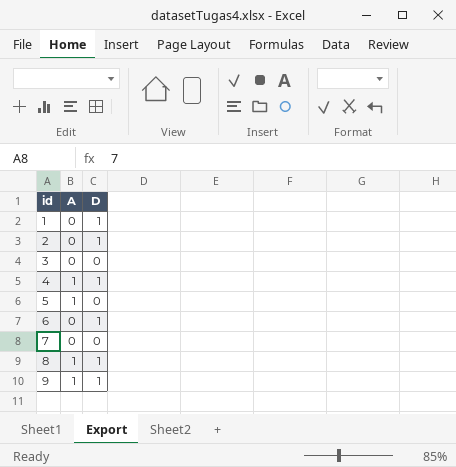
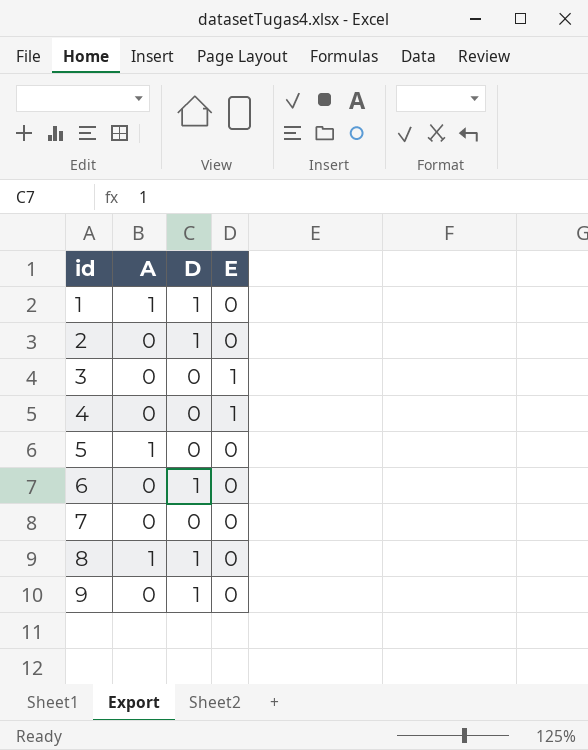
column E | position: none -> 4
1 | A: 0 -> 1
4 | A: 1 -> 0
4 | D: 1 -> 0
9 | A: 1 -> 0

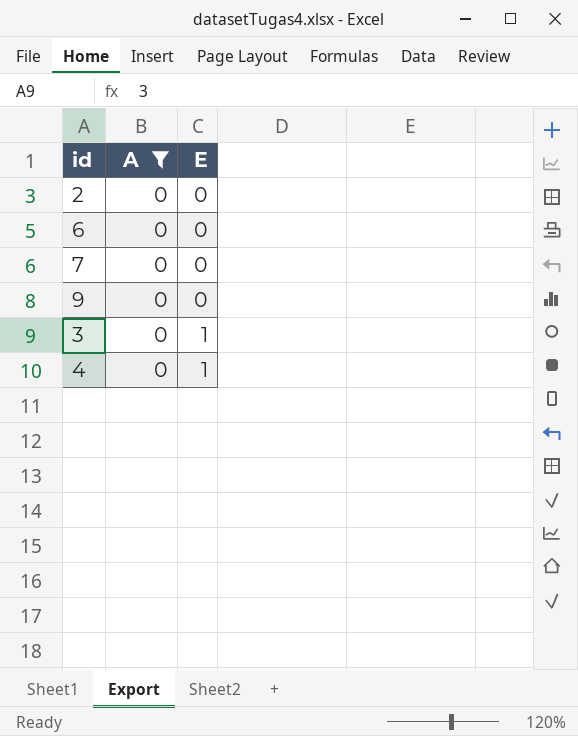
filter: none -> A = 0
row order: id ascending -> E ascending
column D | position: 3 -> none

